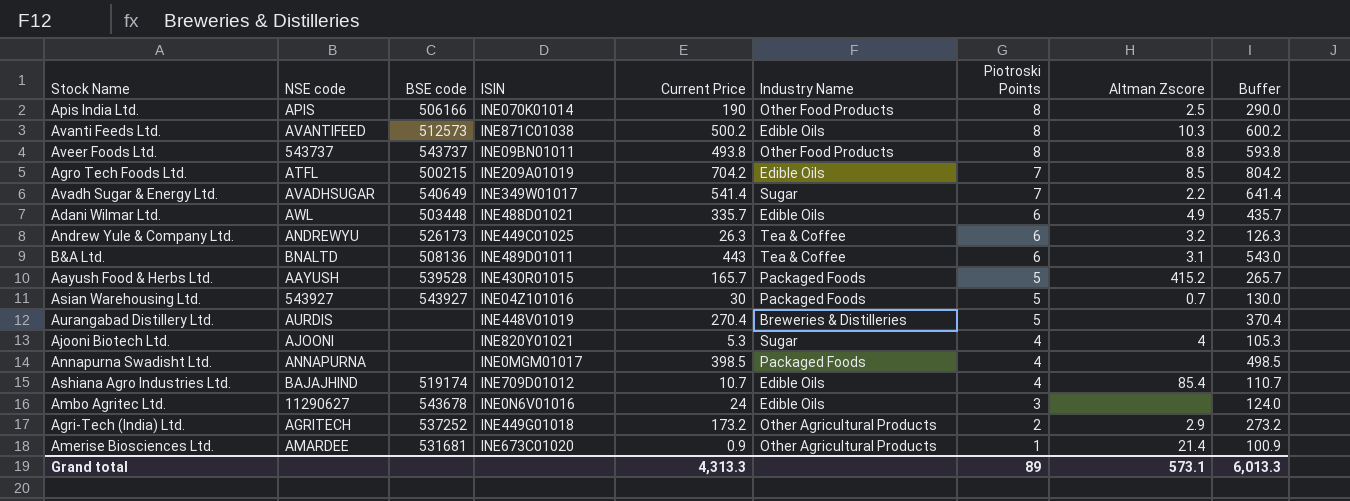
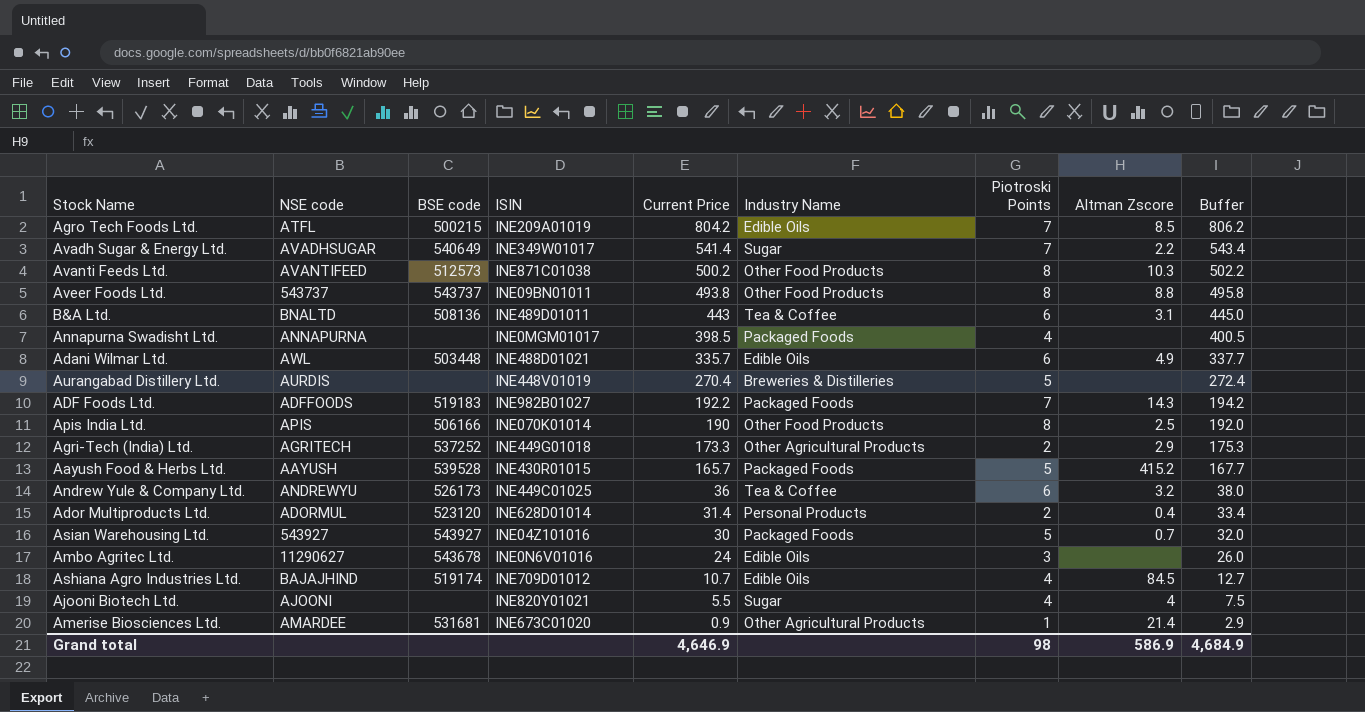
row order: Piotroski Points descending -> Current Price descending
column Buffer | formula: [Current Price] + 100 -> [Current Price] + 2
Agro Tech Foods Ltd. | Current Price: 704.2 -> 804.2
Avanti Feeds Ltd. | Industry Name: Edible Oils -> Other Food Products
row ADF Foods Ltd.: none -> ADFFOODS | 519183 | INE982B01027 | 192.2 | Packaged Foods | 7 | 14.3 | 194.2
Agri-Tech (India) Ltd. | Current Price: 173.2 -> 173.3
Andrew Yule & Company Ltd. | Current Price: 26.3 -> 36
row Ador Multiproducts Ltd.: none -> ADORMUL | 523120 | INE628D01014 | 31.4 | Personal Products | 2 | 0.4 | 33.4
Ashiana Agro Industries Ltd. | Altman Zscore: 85.4 -> 84.5
Ajooni Biotech Ltd. | Current Price: 5.3 -> 5.5
Grand total | Current Price: 4,313.3 -> 4,646.9
Grand total | Piotroski Points: 89 -> 98
Grand total | Altman Zscore: 573.1 -> 586.9
Grand total | Buffer: 6,013.3 -> 4,684.9

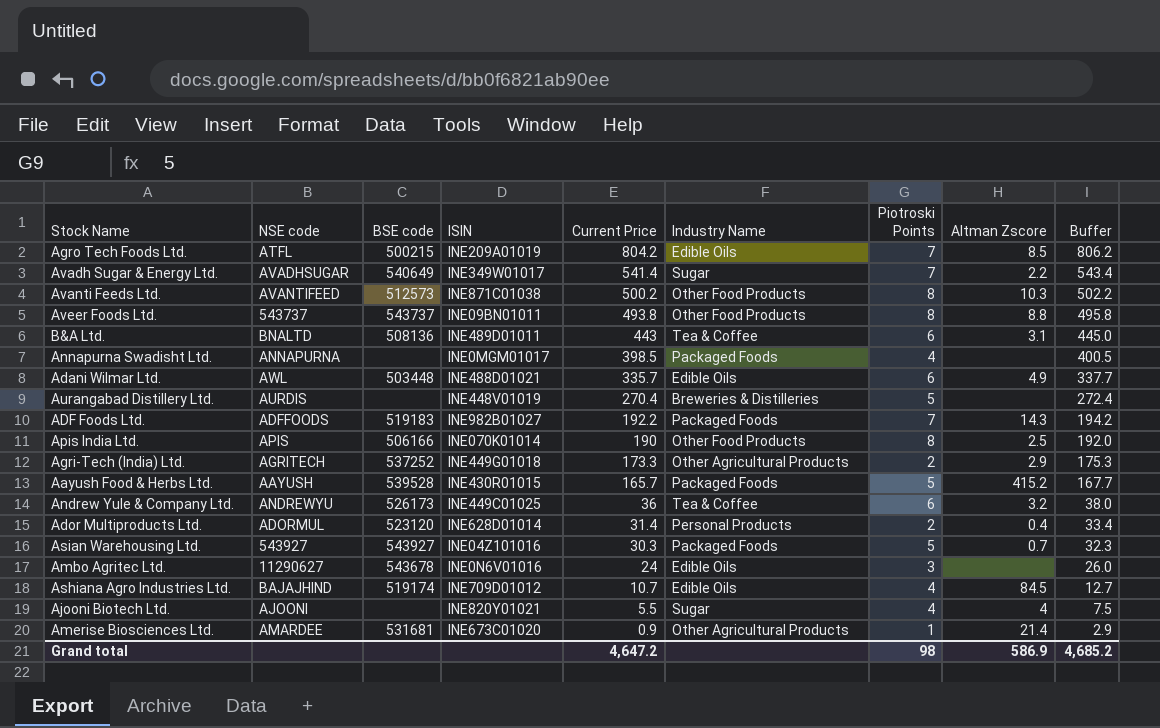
Asian Warehousing Ltd. | Current Price: 30 -> 30.3
Asian Warehousing Ltd. | Buffer: 32.0 -> 32.3
Grand total | Current Price: 4,646.9 -> 4,647.2
Grand total | Buffer: 4,684.9 -> 4,685.2

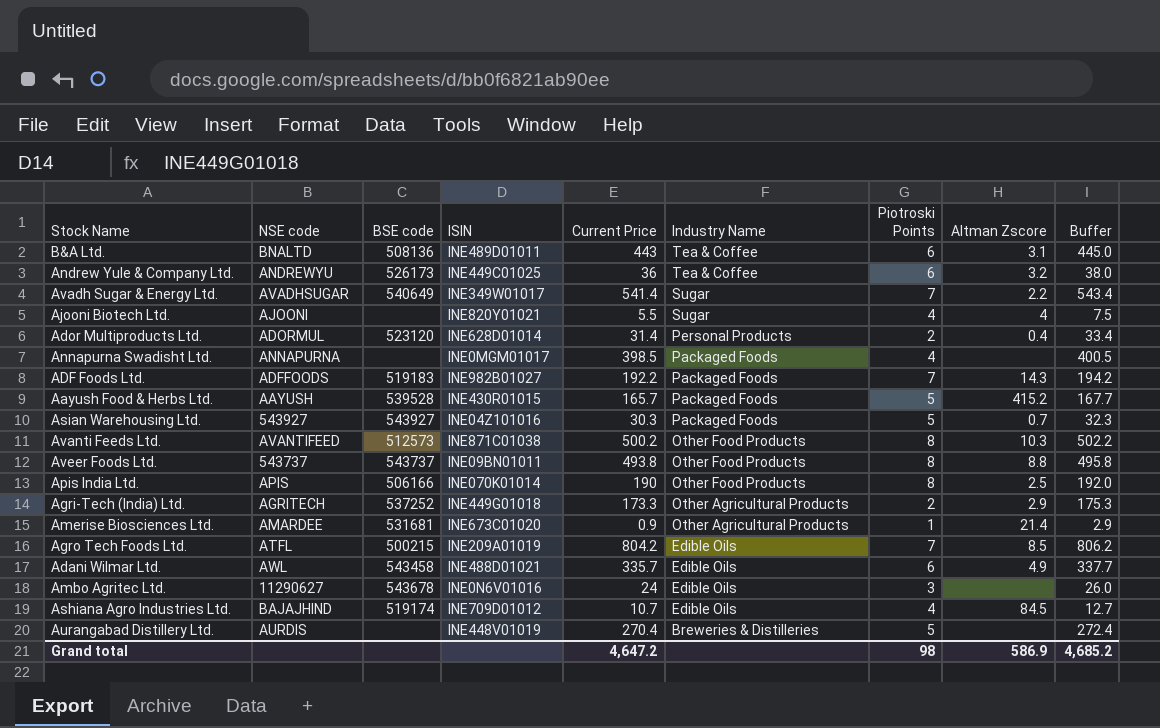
row order: Current Price descending -> Industry Name descending
Adani Wilmar Ltd. | BSE code: 503448 -> 543458

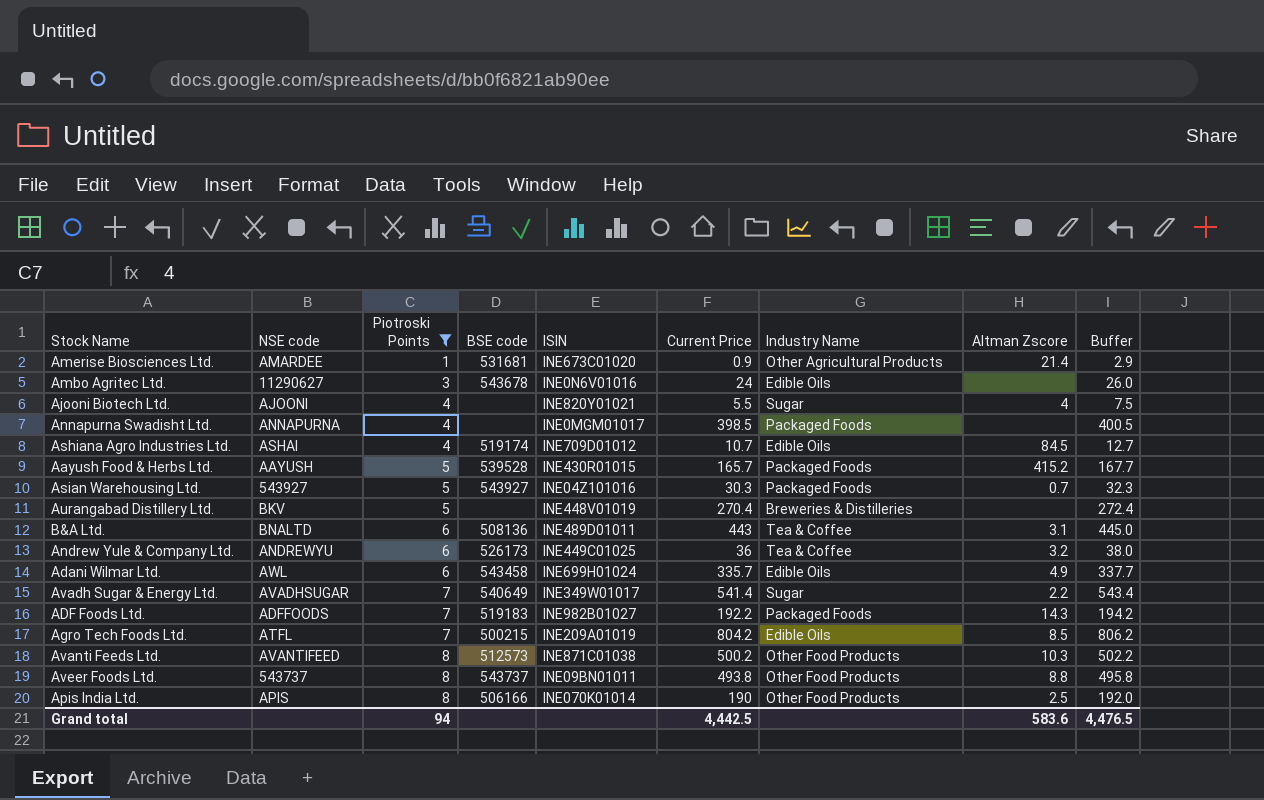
filter: none -> Piotroski Points != 2
row order: Industry Name descending -> Piotroski Points ascending
column Piotroski Points | position: 7 -> 3
Ashiana Agro Industries Ltd. | NSE code: BAJAJHIND -> ASHAI
Aurangabad Distillery Ltd. | NSE code: AURDIS -> BKV
Adani Wilmar Ltd. | ISIN: INE488D01021 -> INE699H01024
Grand total | Piotroski Points: 98 -> 94
Grand total | Current Price: 4,647.2 -> 4,442.5
Grand total | Altman Zscore: 586.9 -> 583.6
Grand total | Buffer: 4,685.2 -> 4,476.5

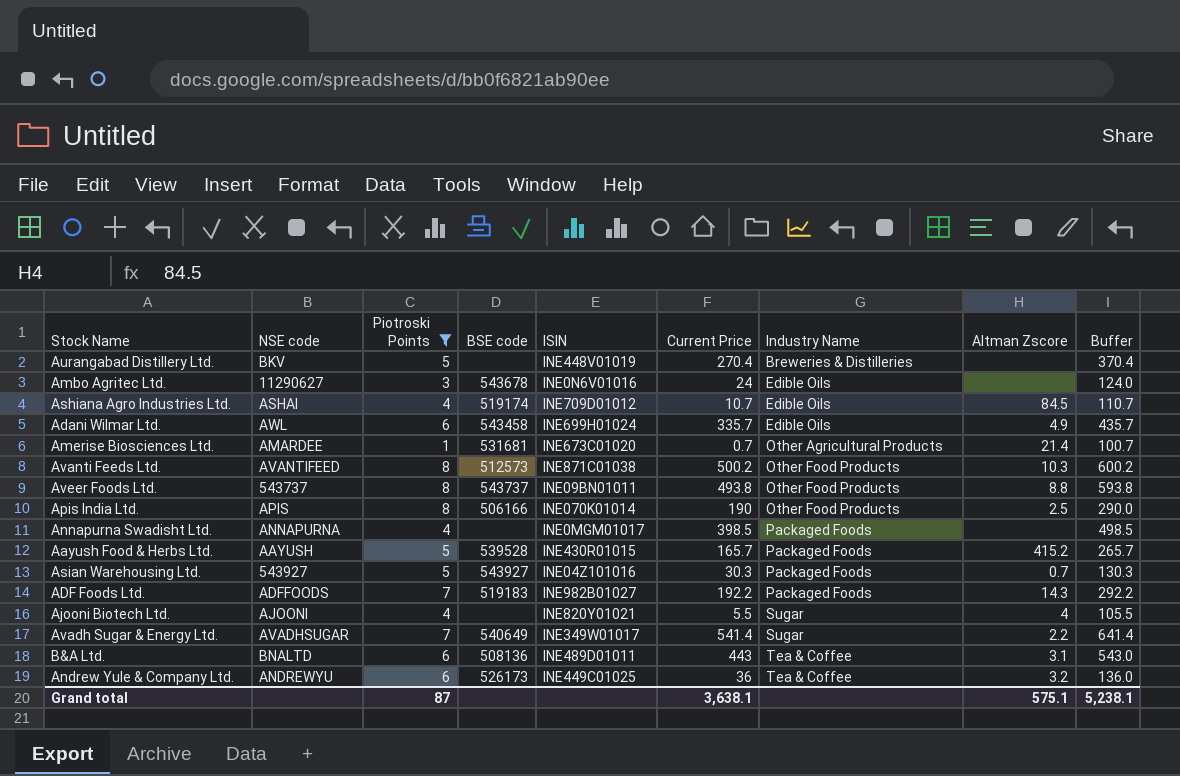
row order: Piotroski Points ascending -> Industry Name ascending
column Buffer | formula: [Current Price] + 2 -> [Current Price] + 100
row Agro Tech Foods Ltd.: ATFL | 7 | 500215 | INE209A01019 | 804.2 | Edible Oils | 8.5 | 806.2 -> none
Amerise Biosciences Ltd. | Current Price: 0.9 -> 0.7
Grand total | Piotroski Points: 94 -> 87
Grand total | Current Price: 4,442.5 -> 3,638.1
Grand total | Altman Zscore: 583.6 -> 575.1
Grand total | Buffer: 4,476.5 -> 5,238.1

